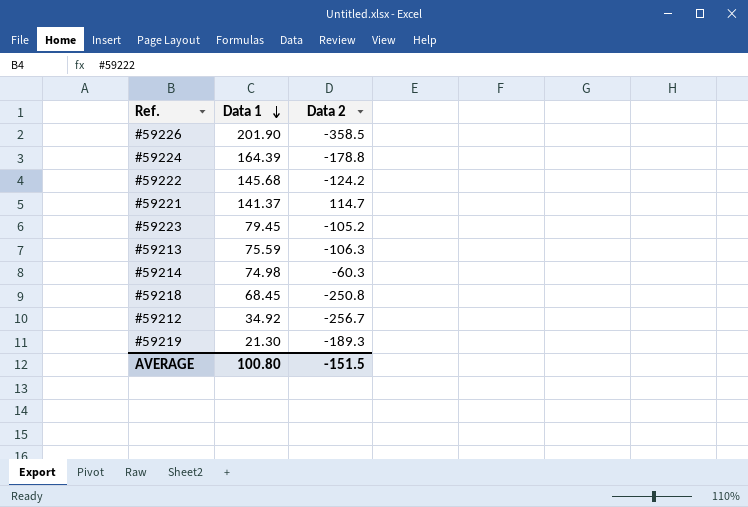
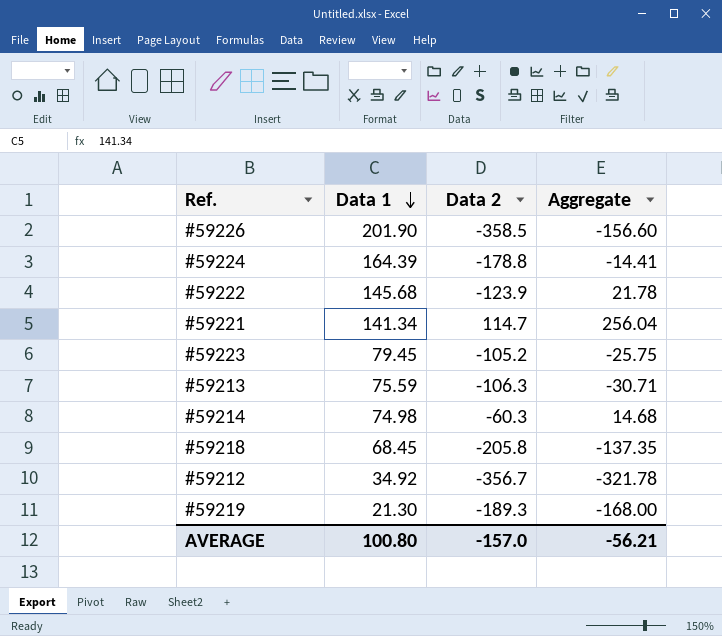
column Aggregate | formula: none -> [Data 1] + [Data 2]
#59222 | Data 2: -124.2 -> -123.9
#59221 | Data 1: 141.37 -> 141.34
#59218 | Data 2: -250.8 -> -205.8
#59212 | Data 2: -256.7 -> -356.7
AVERAGE | Data 2: -151.5 -> -157.0

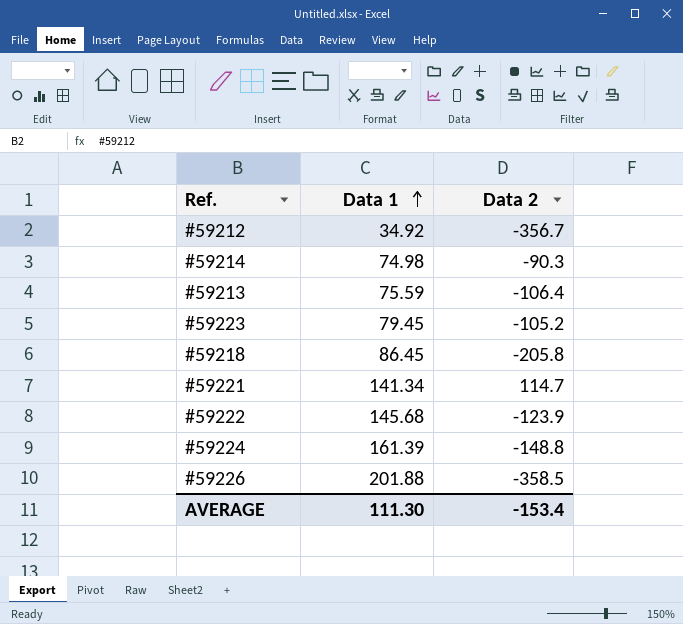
row order: Data 1 descending -> Data 1 ascending
column Aggregate | formula: [Data 1] + [Data 2] -> none
row #59219: 21.30 | -189.3 | -168.00 -> none
#59214 | Data 2: -60.3 -> -90.3
#59213 | Data 2: -106.3 -> -106.4
#59218 | Data 1: 68.45 -> 86.45
#59224 | Data 1: 164.39 -> 161.39
#59224 | Data 2: -178.8 -> -148.8
#59226 | Data 1: 201.90 -> 201.88
AVERAGE | Data 1: 100.80 -> 111.30
AVERAGE | Data 2: -157.0 -> -153.4

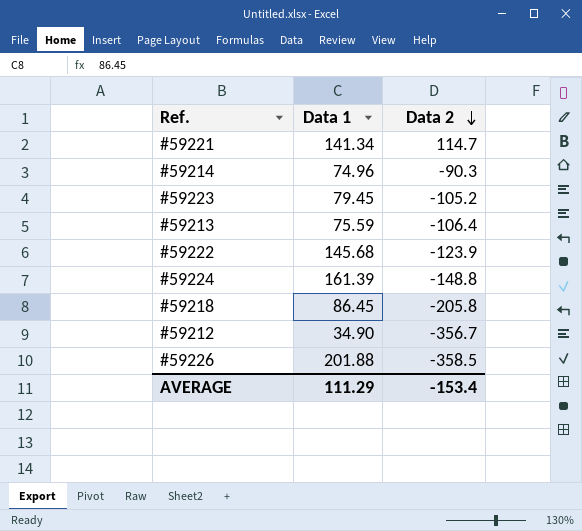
row order: Data 1 ascending -> Data 2 descending
#59214 | Data 1: 74.98 -> 74.96
#59212 | Data 1: 34.92 -> 34.90
AVERAGE | Data 1: 111.30 -> 111.29

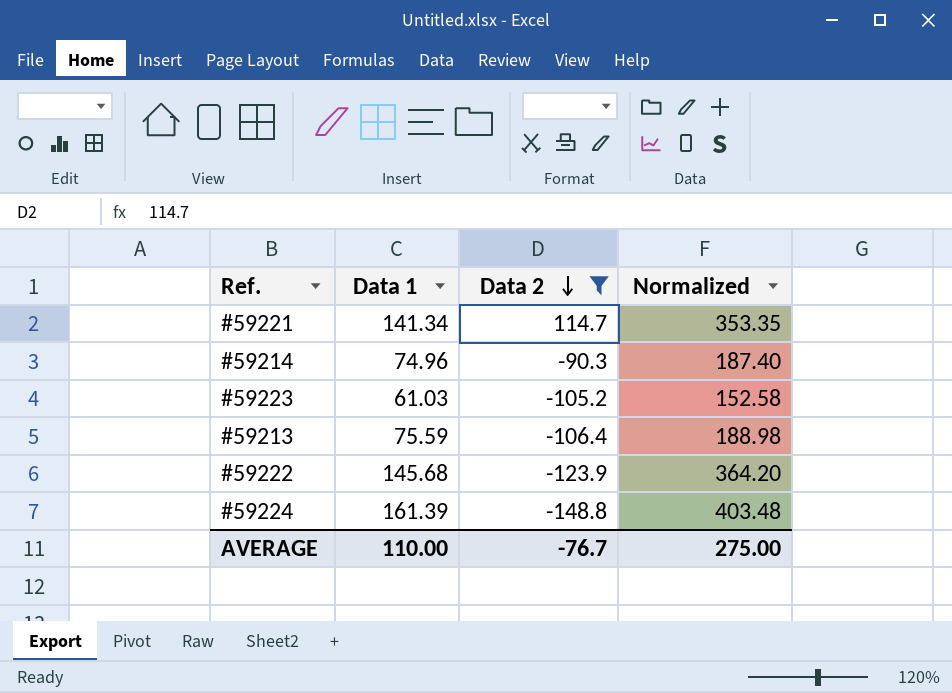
filter: none -> Data 2 >= -148.8
column Normalized | formula: none -> [Data 1] * 2.5
#59223 | Data 1: 79.45 -> 61.03
AVERAGE | Data 1: 111.29 -> 110.00
AVERAGE | Data 2: -153.4 -> -76.7

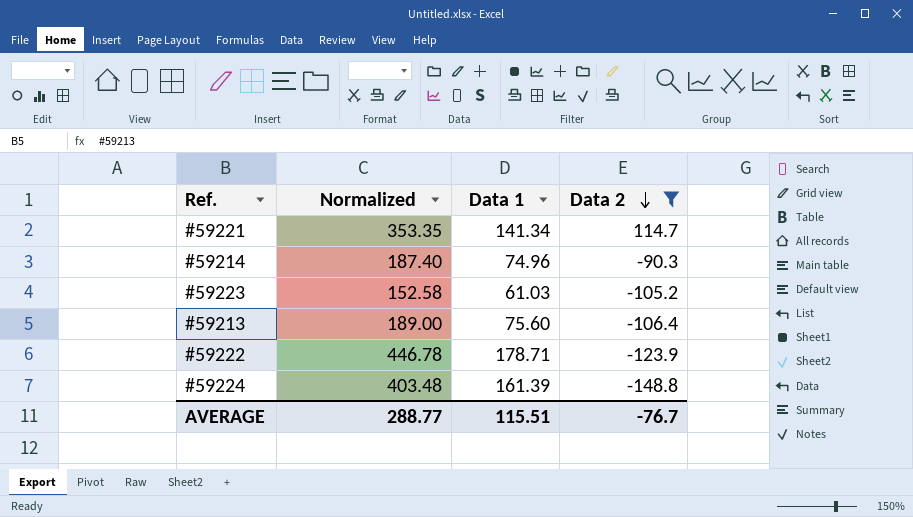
column Normalized | position: 4 -> 2
#59213 | Normalized: 188.98 -> 189.00
#59213 | Data 1: 75.59 -> 75.60
#59222 | Normalized: 364.20 -> 446.78
#59222 | Data 1: 145.68 -> 178.71
AVERAGE | Normalized: 275.00 -> 288.77
AVERAGE | Data 1: 110.00 -> 115.51

